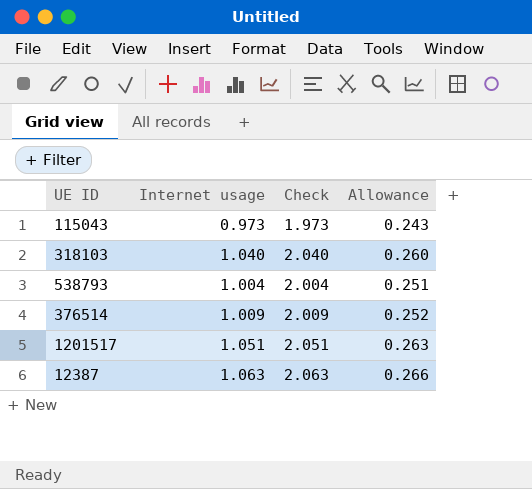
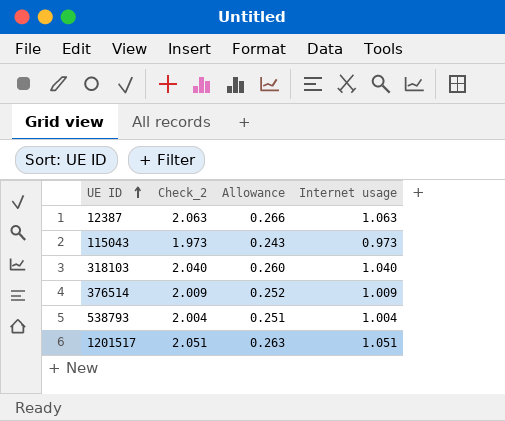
row order: none -> UE ID ascending
column name: Check -> Check_2
column Internet usage | position: 2 -> 4

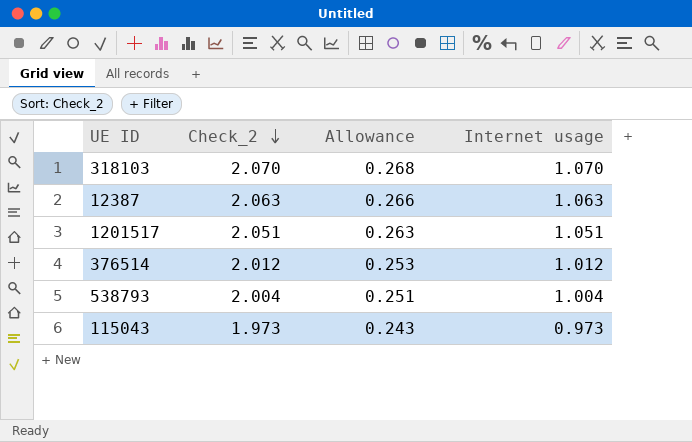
row order: UE ID ascending -> Check_2 descending
318103 | Check_2: 2.040 -> 2.070
318103 | Allowance: 0.260 -> 0.268
318103 | Internet usage: 1.040 -> 1.070
376514 | Check_2: 2.009 -> 2.012
376514 | Allowance: 0.252 -> 0.253
376514 | Internet usage: 1.009 -> 1.012

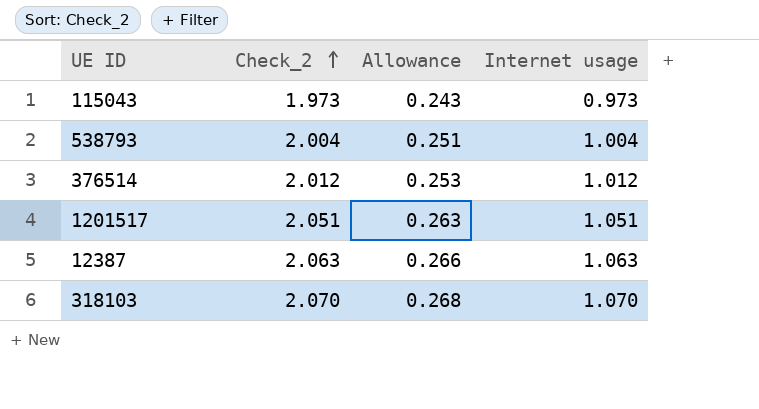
row order: Check_2 descending -> Check_2 ascending

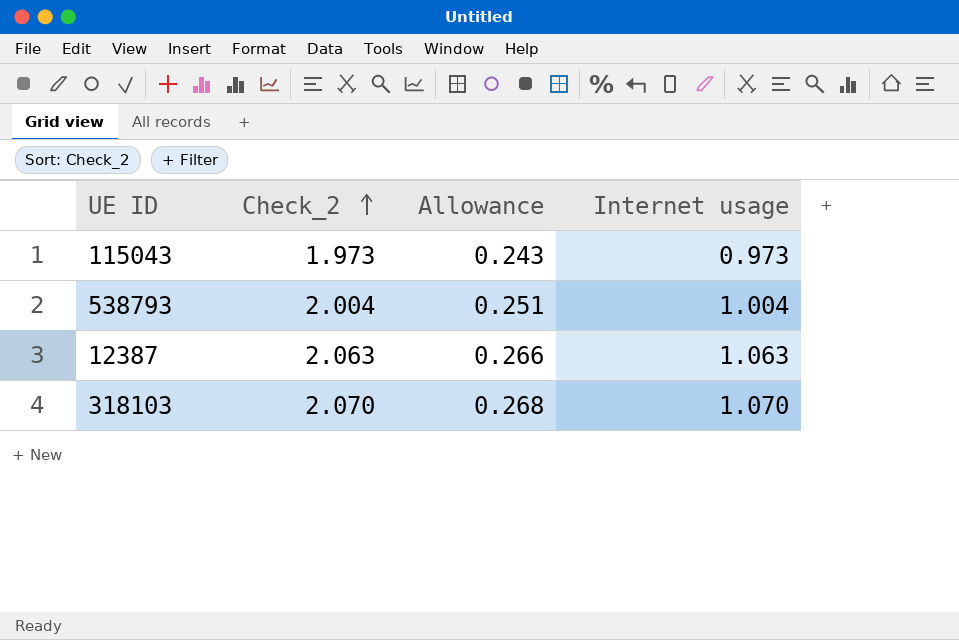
row 376514: 2.012 | 0.253 | 1.012 -> none
row 1201517: 2.051 | 0.263 | 1.051 -> none

